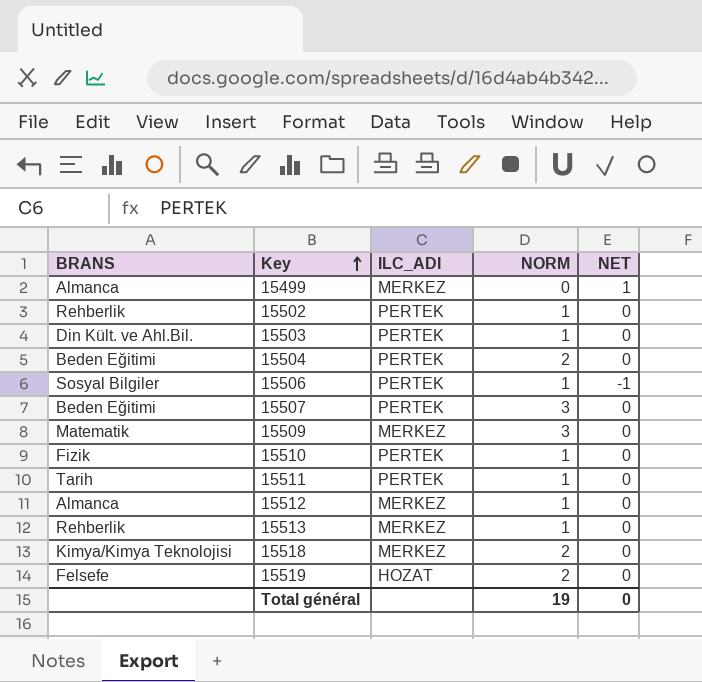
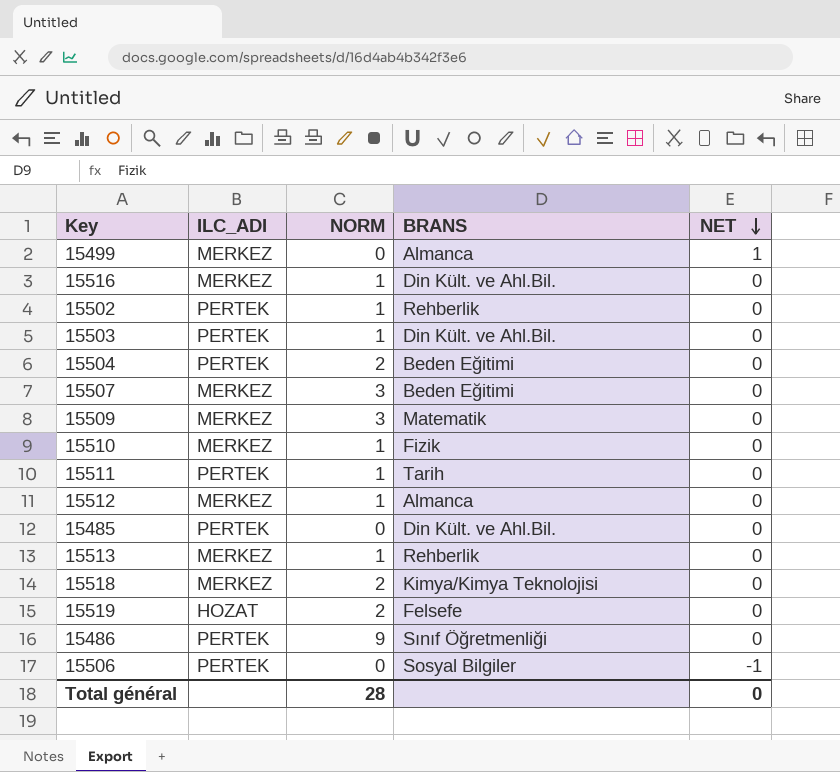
row order: Key ascending -> NET descending
column BRANS | position: 1 -> 4
row 15516: none -> MERKEZ | 1 | Din Kült. ve Ahl.Bil. | 0
15507 | ILC_ADI: PERTEK -> MERKEZ
15510 | ILC_ADI: PERTEK -> MERKEZ
row 15485: none -> PERTEK | 0 | Din Kült. ve Ahl.Bil. | 0
row 15486: none -> PERTEK | 9 | Sınıf Öğretmenliği | 0
15506 | NORM: 1 -> 0
Total général | NORM: 19 -> 28

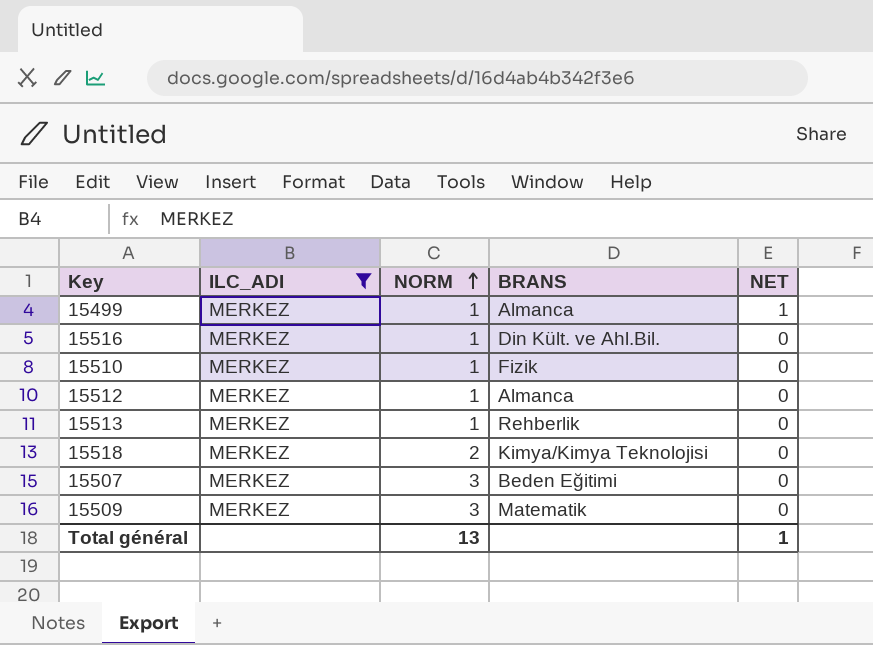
filter: none -> ILC_ADI = MERKEZ
row order: NET descending -> NORM ascending
15499 | NORM: 0 -> 1
Total général | NORM: 28 -> 13
Total général | NET: 0 -> 1

